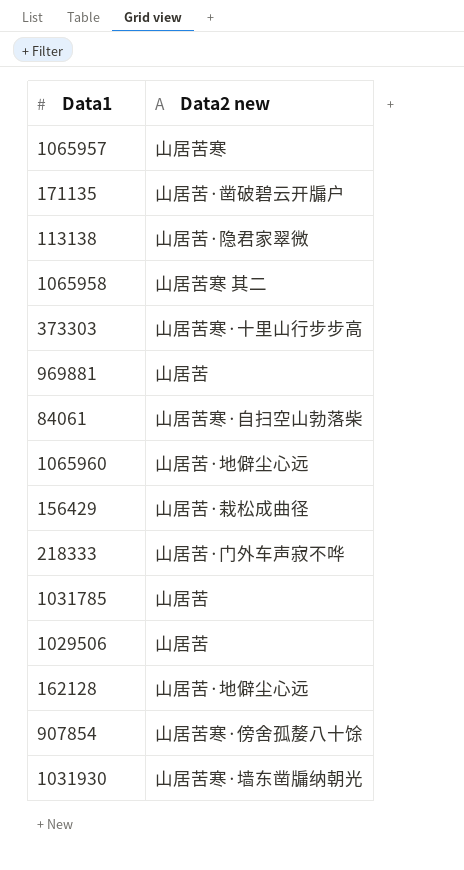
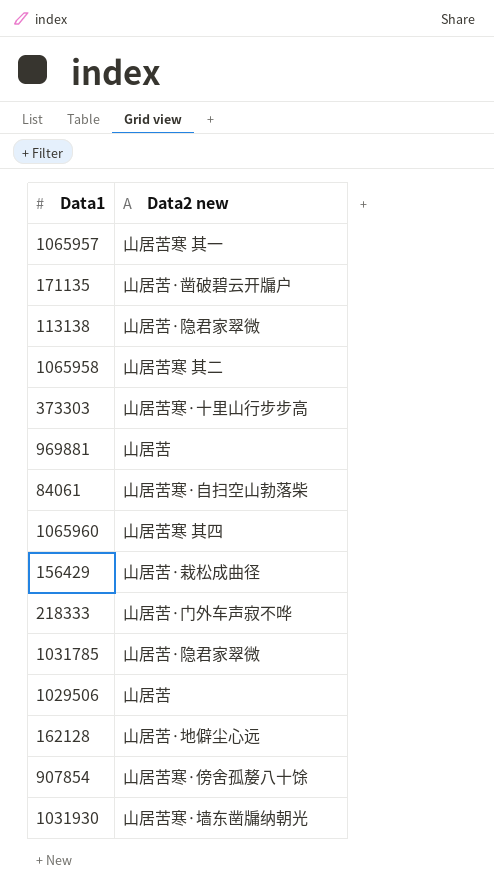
1065957 | Data2 new: 山居苦寒 -> 山居苦寒 其一
1065960 | Data2 new: 山居苦·地僻尘心远 -> 山居苦寒 其四
1031785 | Data2 new: 山居苦 -> 山居苦·隐君家翠微

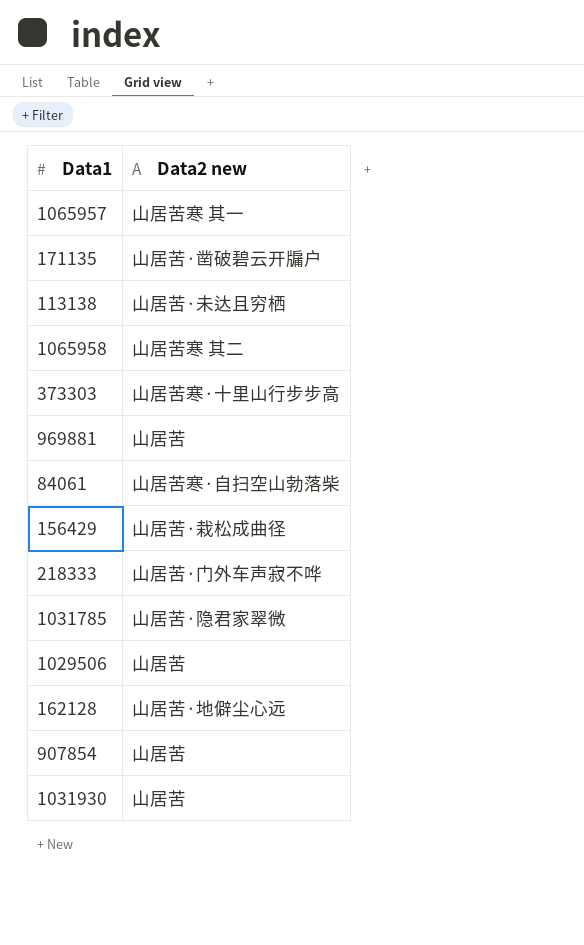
row 1065960: 山居苦寒 其四 -> none
113138 | Data2 new: 山居苦·隐君家翠微 -> 山居苦·未达且穷栖
907854 | Data2 new: 山居苦寒·傍舍孤嫠八十馀 -> 山居苦
1031930 | Data2 new: 山居苦寒·墙东凿牖纳朝光 -> 山居苦

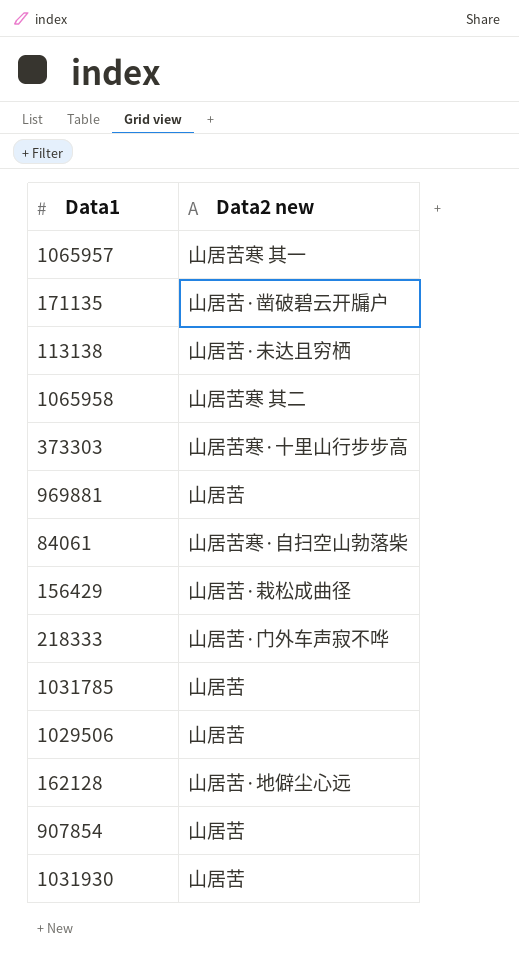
1031785 | Data2 new: 山居苦·隐君家翠微 -> 山居苦

